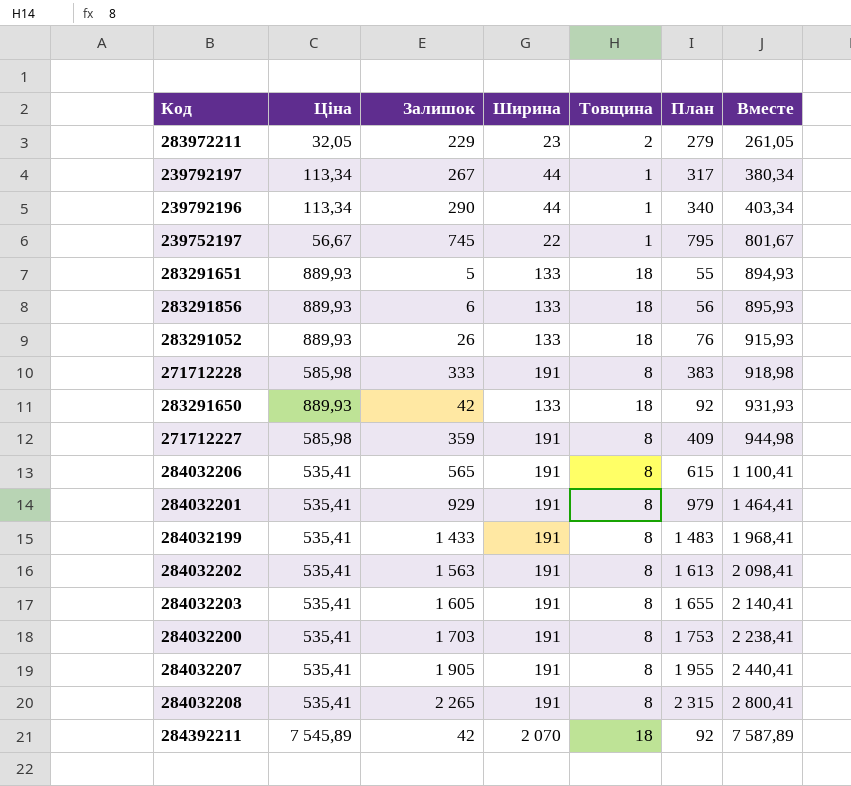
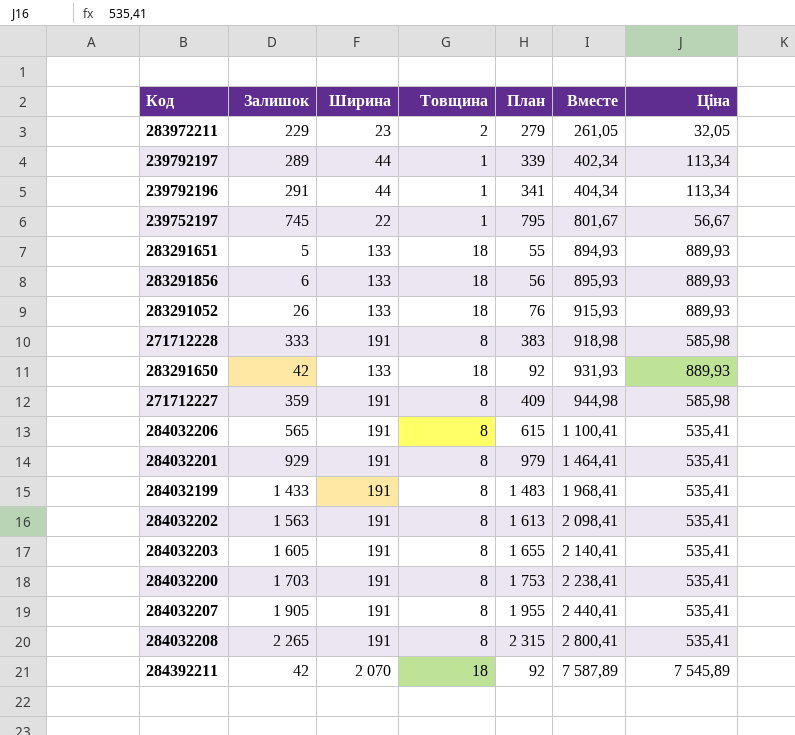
column Ціна | position: 2 -> 7
239792197 | Залишок: 267 -> 289
239792197 | План: 317 -> 339
239792197 | Вместе: 380,34 -> 402,34
239792196 | Залишок: 290 -> 291
239792196 | План: 340 -> 341
239792196 | Вместе: 403,34 -> 404,34

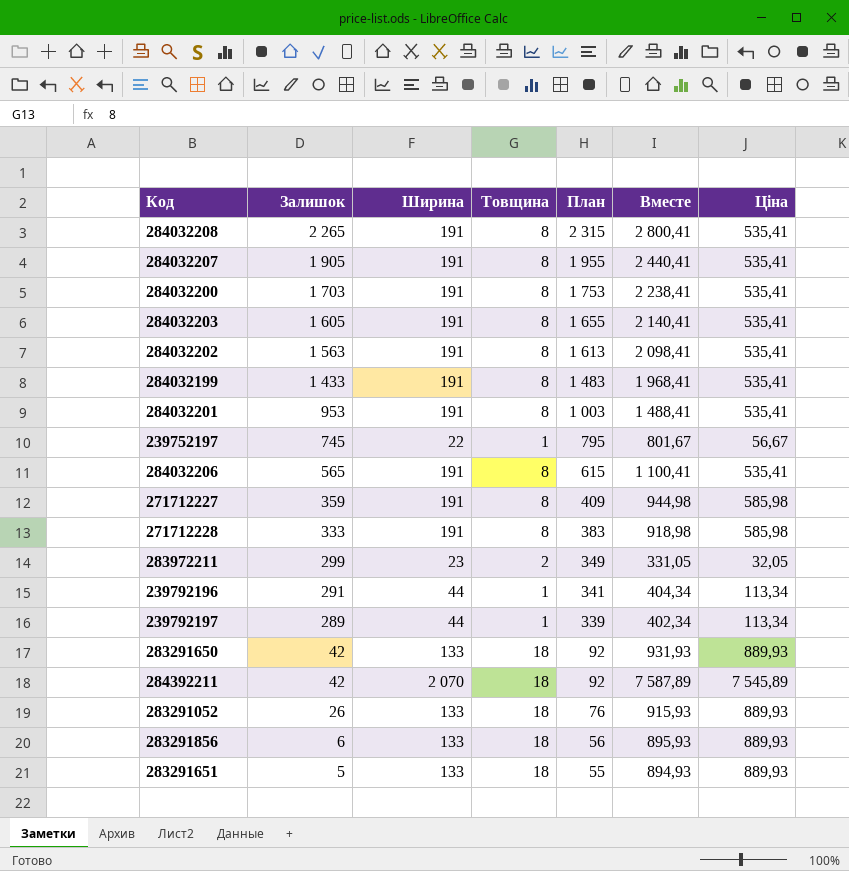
row order: Вместе ascending -> Залишок descending
284032201 | Залишок: 929 -> 953
284032201 | План: 979 -> 1 003
284032201 | Вместе: 1 464,41 -> 1 488,41
283972211 | Залишок: 229 -> 299
283972211 | План: 279 -> 349
283972211 | Вместе: 261,05 -> 331,05

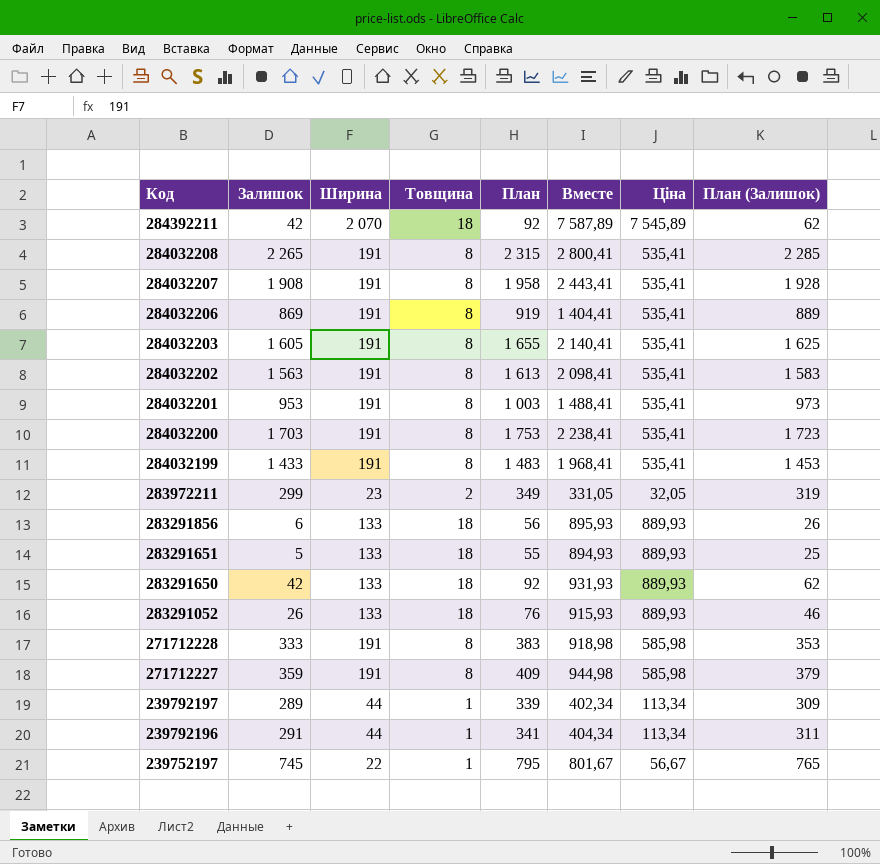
row order: Залишок descending -> Код descending
column План (Залишок) | formula: none -> [Залишок] + 20
284032207 | Залишок: 1 905 -> 1 908
284032207 | План: 1 955 -> 1 958
284032207 | Вместе: 2 440,41 -> 2 443,41
284032206 | Залишок: 565 -> 869
284032206 | План: 615 -> 919
284032206 | Вместе: 1 100,41 -> 1 404,41

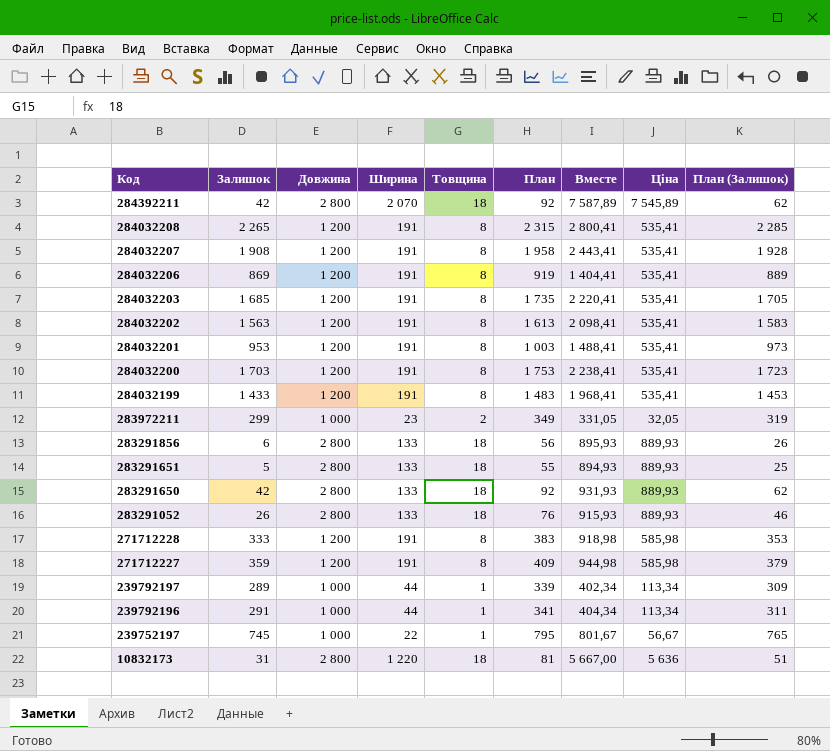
column Довжина | position: none -> 3
284032203 | Залишок: 1 605 -> 1 685
284032203 | План: 1 655 -> 1 735
284032203 | Вместе: 2 140,41 -> 2 220,41
284032203 | План (Залишок): 1 625 -> 1 705
row 10832173: none -> 31 | 2 800 | 1 220 | 18 | 81 | 5 667,00 | 5 636 | 51

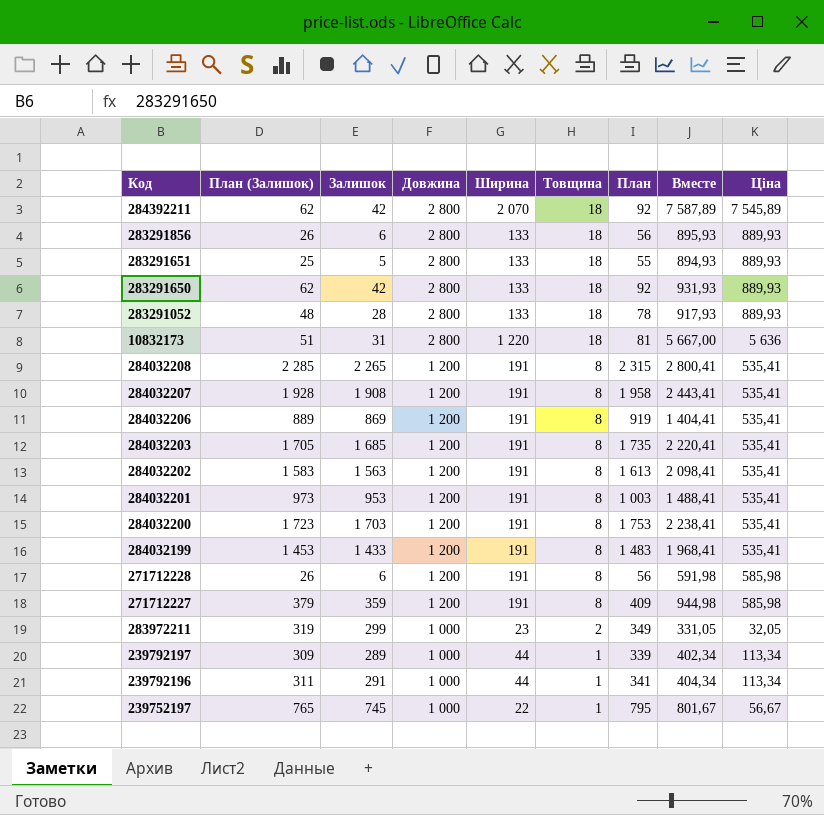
row order: Код descending -> Довжина descending
column План (Залишок) | position: 9 -> 2
283291052 | План (Залишок): 46 -> 48
283291052 | Залишок: 26 -> 28
283291052 | План: 76 -> 78
283291052 | Вместе: 915,93 -> 917,93
271712228 | План (Залишок): 353 -> 26
271712228 | Залишок: 333 -> 6
271712228 | План: 383 -> 56
271712228 | Вместе: 918,98 -> 591,98

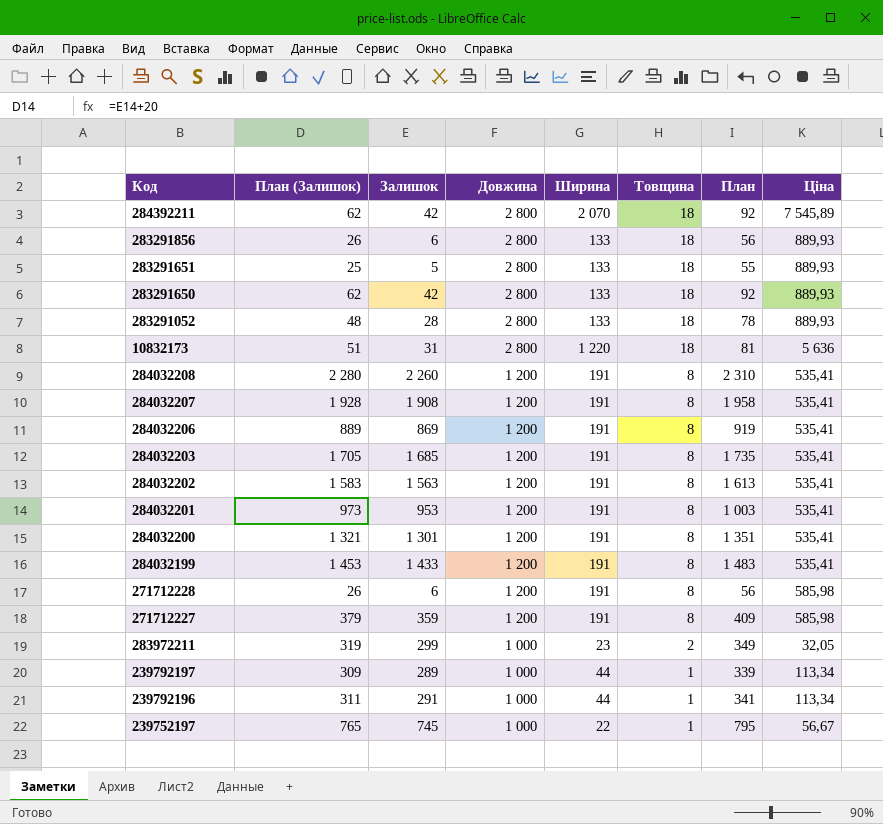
column Вместе | formula: [Залишок] + [Ціна] -> none
284032208 | План (Залишок): 2 285 -> 2 280
284032208 | Залишок: 2 265 -> 2 260
284032208 | План: 2 315 -> 2 310
284032200 | План (Залишок): 1 723 -> 1 321
284032200 | Залишок: 1 703 -> 1 301
284032200 | План: 1 753 -> 1 351

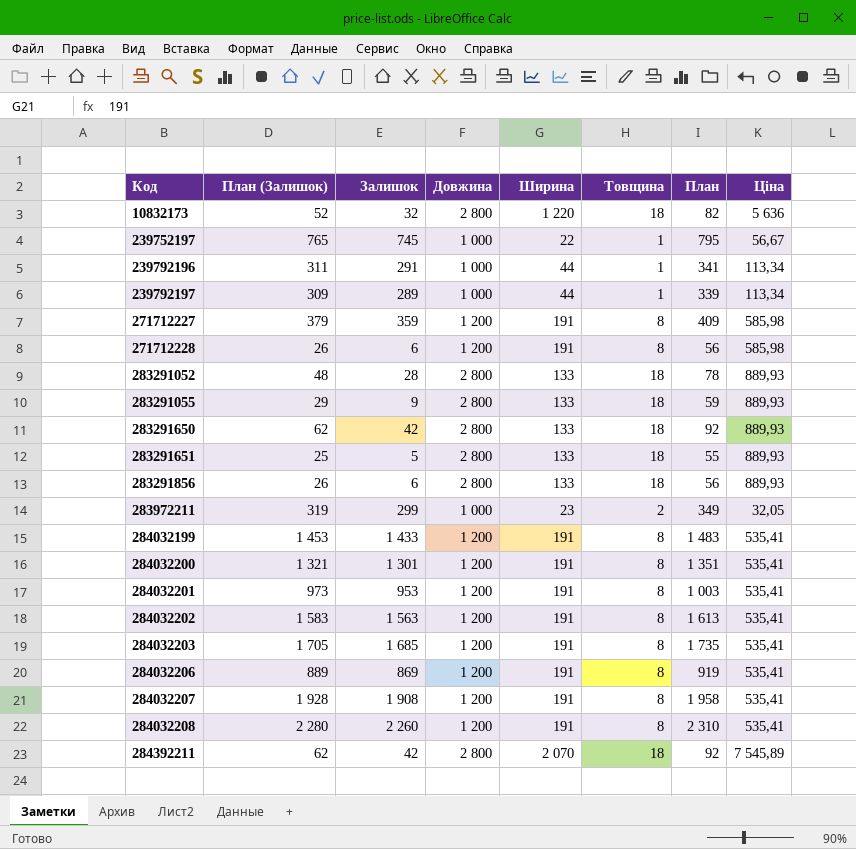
row order: Довжина descending -> Код ascending
10832173 | План (Залишок): 51 -> 52
10832173 | Залишок: 31 -> 32
10832173 | План: 81 -> 82
row 283291055: none -> 29 | 9 | 2 800 | 133 | 18 | 59 | 889,93

